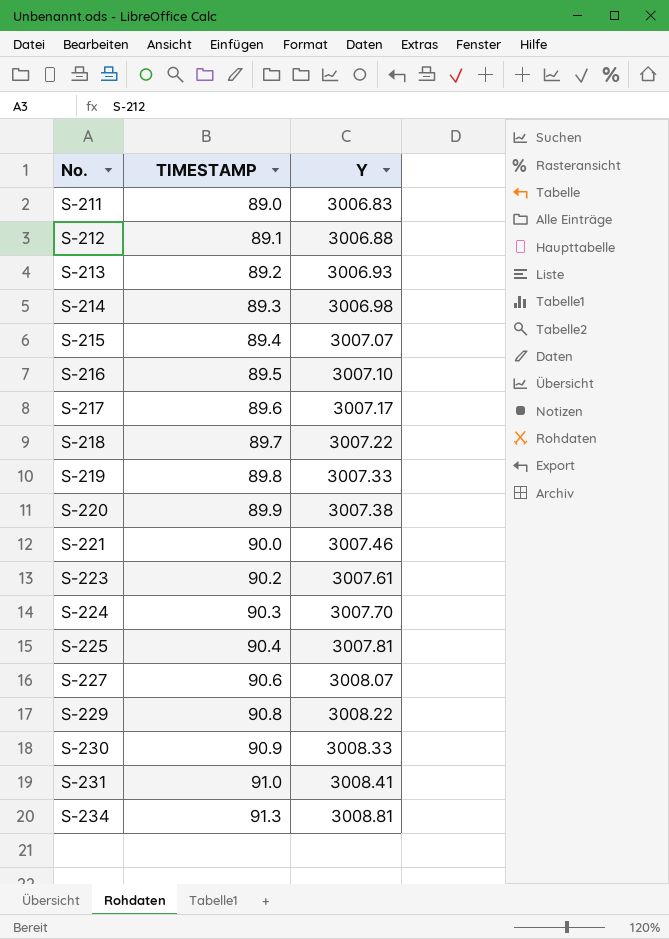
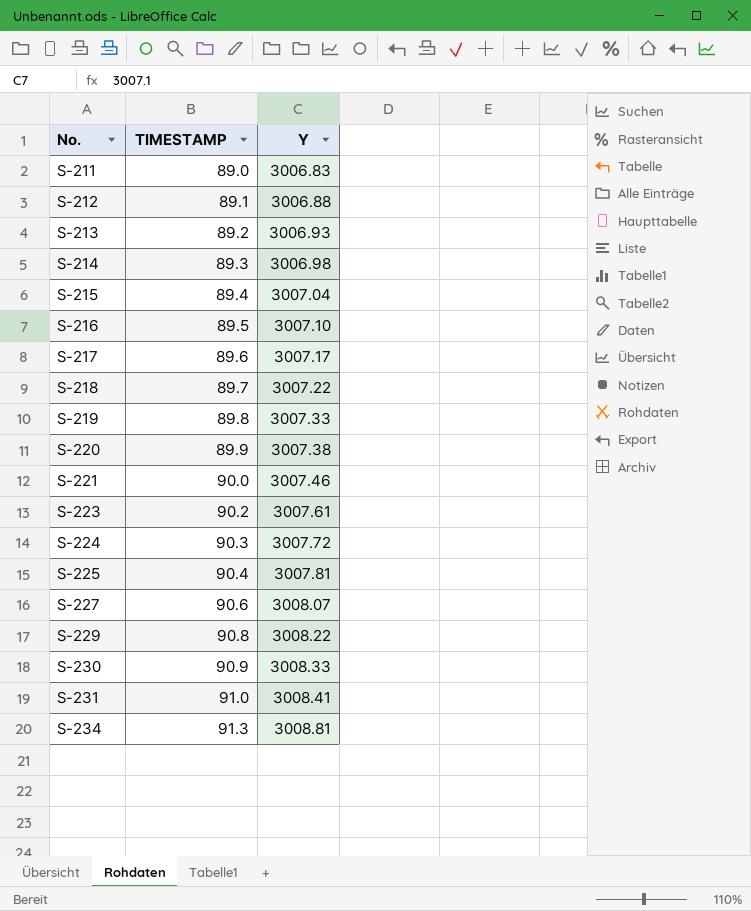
S-215 | Y: 3007.07 -> 3007.04
S-224 | Y: 3007.70 -> 3007.72

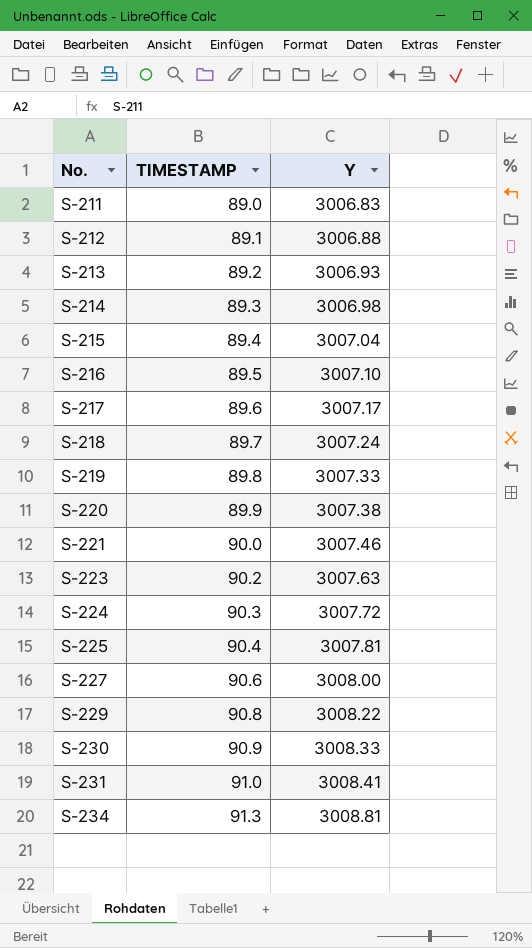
S-218 | Y: 3007.22 -> 3007.24
S-223 | Y: 3007.61 -> 3007.63
S-227 | Y: 3008.07 -> 3008.00

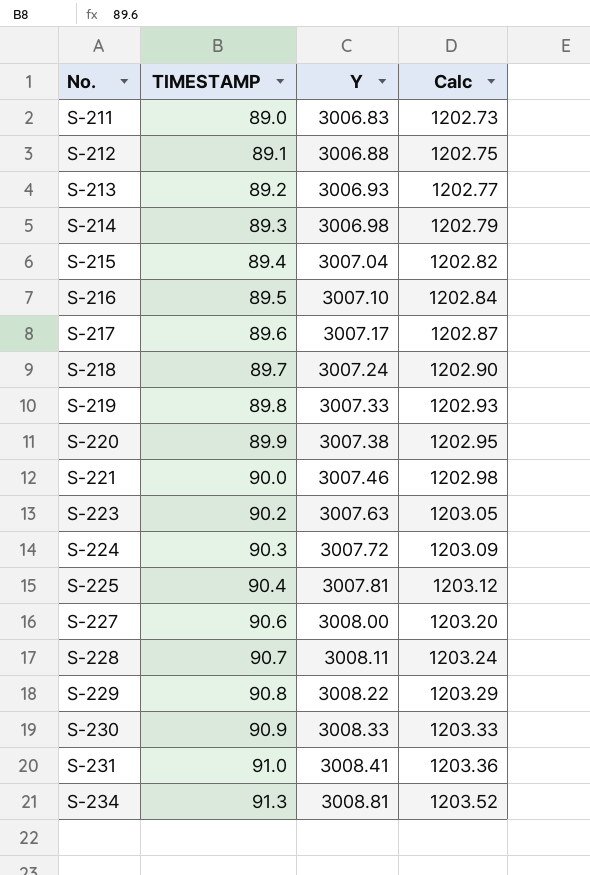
column Calc | formula: none -> [Y] * 0.4
row S-228: none -> 90.7 | 3008.11 | 1203.24

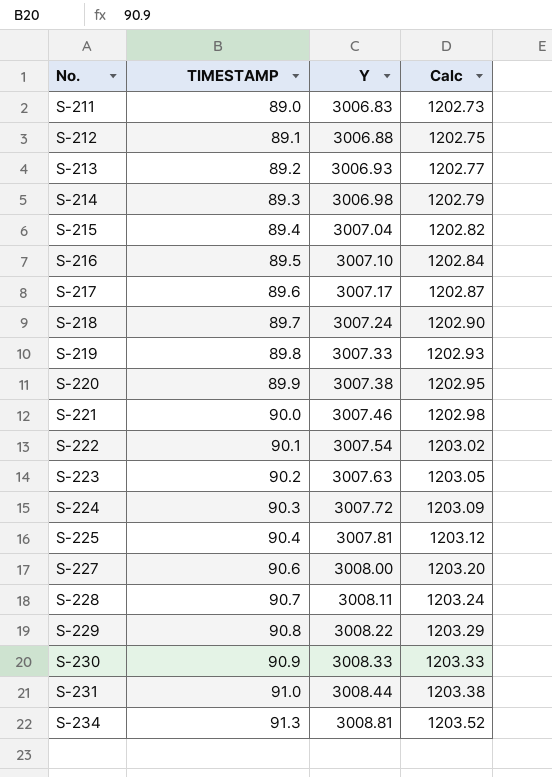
row S-222: none -> 90.1 | 3007.54 | 1203.02
S-231 | Y: 3008.41 -> 3008.44
S-231 | Calc: 1203.36 -> 1203.38

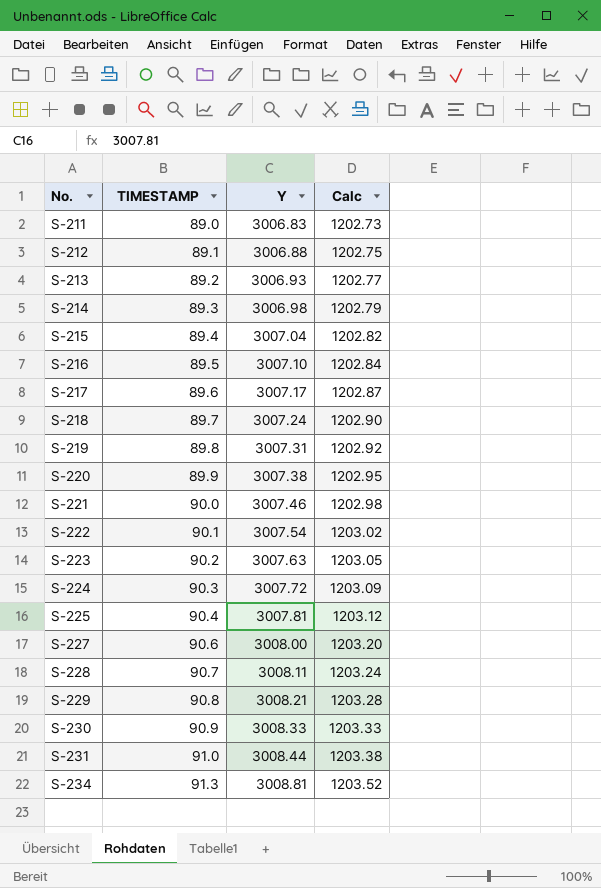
S-219 | Y: 3007.33 -> 3007.31
S-219 | Calc: 1202.93 -> 1202.92
S-229 | Y: 3008.22 -> 3008.21
S-229 | Calc: 1203.29 -> 1203.28

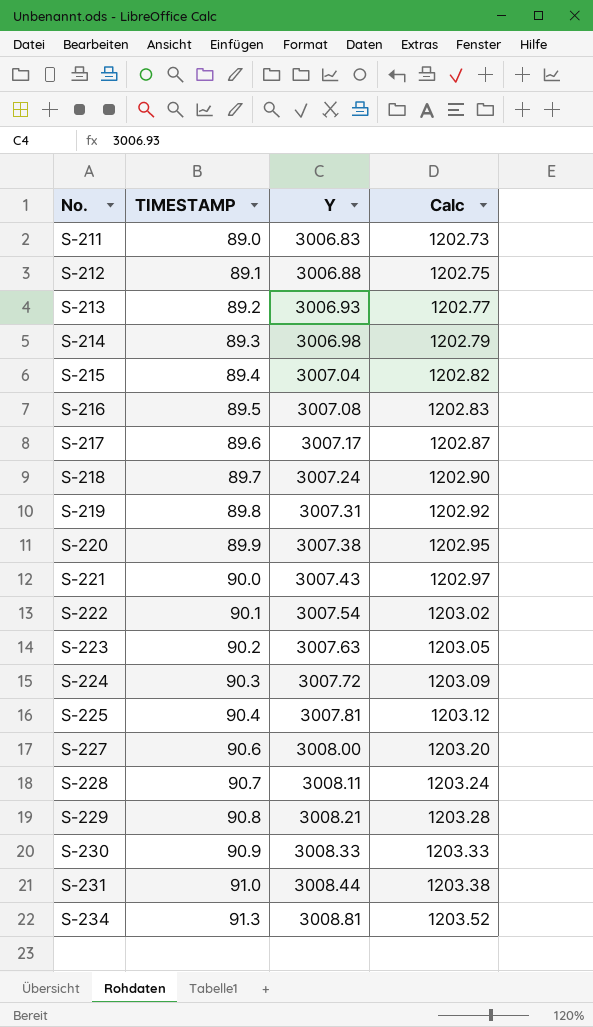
S-216 | Y: 3007.10 -> 3007.08
S-216 | Calc: 1202.84 -> 1202.83
S-221 | Y: 3007.46 -> 3007.43
S-221 | Calc: 1202.98 -> 1202.97

